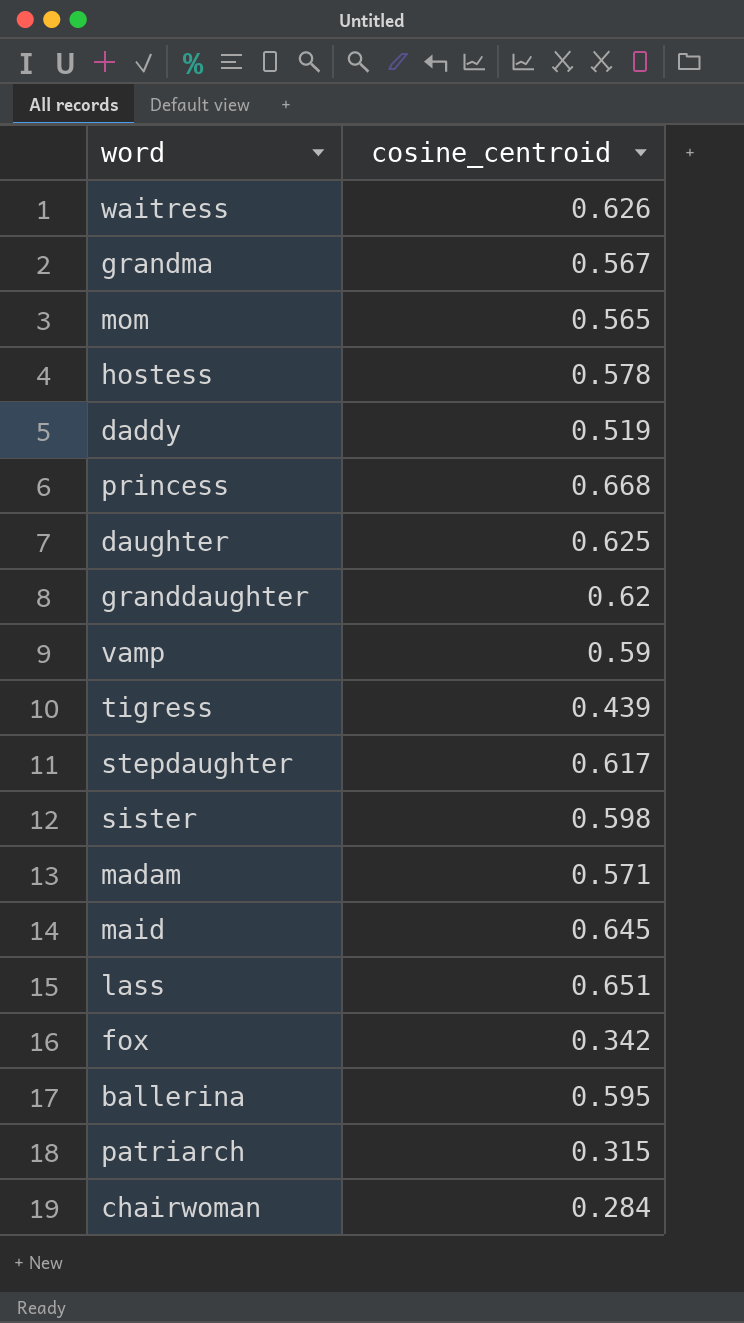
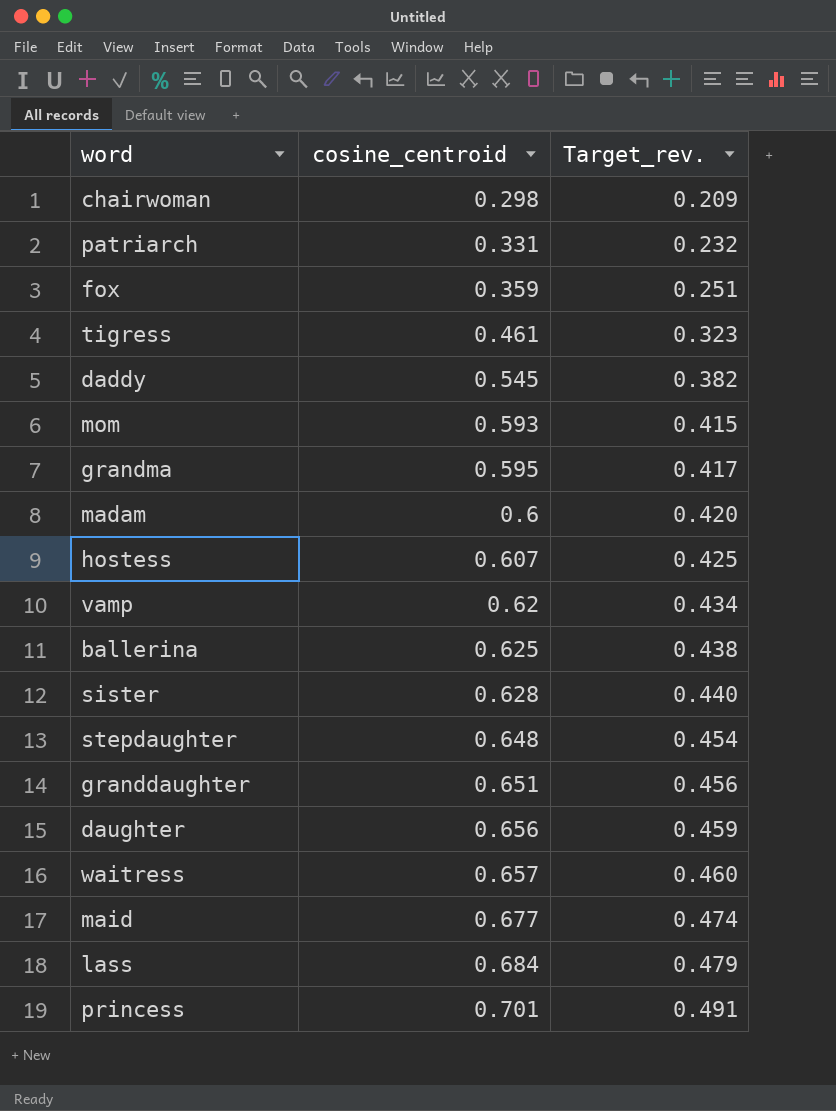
row order: none -> cosine_centroid ascending
column Target_rev. | formula: none -> [cosine_centroid] * 0.7
chairwoman | cosine_centroid: 0.284 -> 0.298
patriarch | cosine_centroid: 0.315 -> 0.331
fox | cosine_centroid: 0.342 -> 0.359
tigress | cosine_centroid: 0.439 -> 0.461
daddy | cosine_centroid: 0.519 -> 0.545
mom | cosine_centroid: 0.565 -> 0.593
grandma | cosine_centroid: 0.567 -> 0.595
madam | cosine_centroid: 0.571 -> 0.6
hostess | cosine_centroid: 0.578 -> 0.607
vamp | cosine_centroid: 0.59 -> 0.62
ballerina | cosine_centroid: 0.595 -> 0.625
sister | cosine_centroid: 0.598 -> 0.628
stepdaughter | cosine_centroid: 0.617 -> 0.648
granddaughter | cosine_centroid: 0.62 -> 0.651
daughter | cosine_centroid: 0.625 -> 0.656
waitress | cosine_centroid: 0.626 -> 0.657
maid | cosine_centroid: 0.645 -> 0.677
lass | cosine_centroid: 0.651 -> 0.684
princess | cosine_centroid: 0.668 -> 0.701

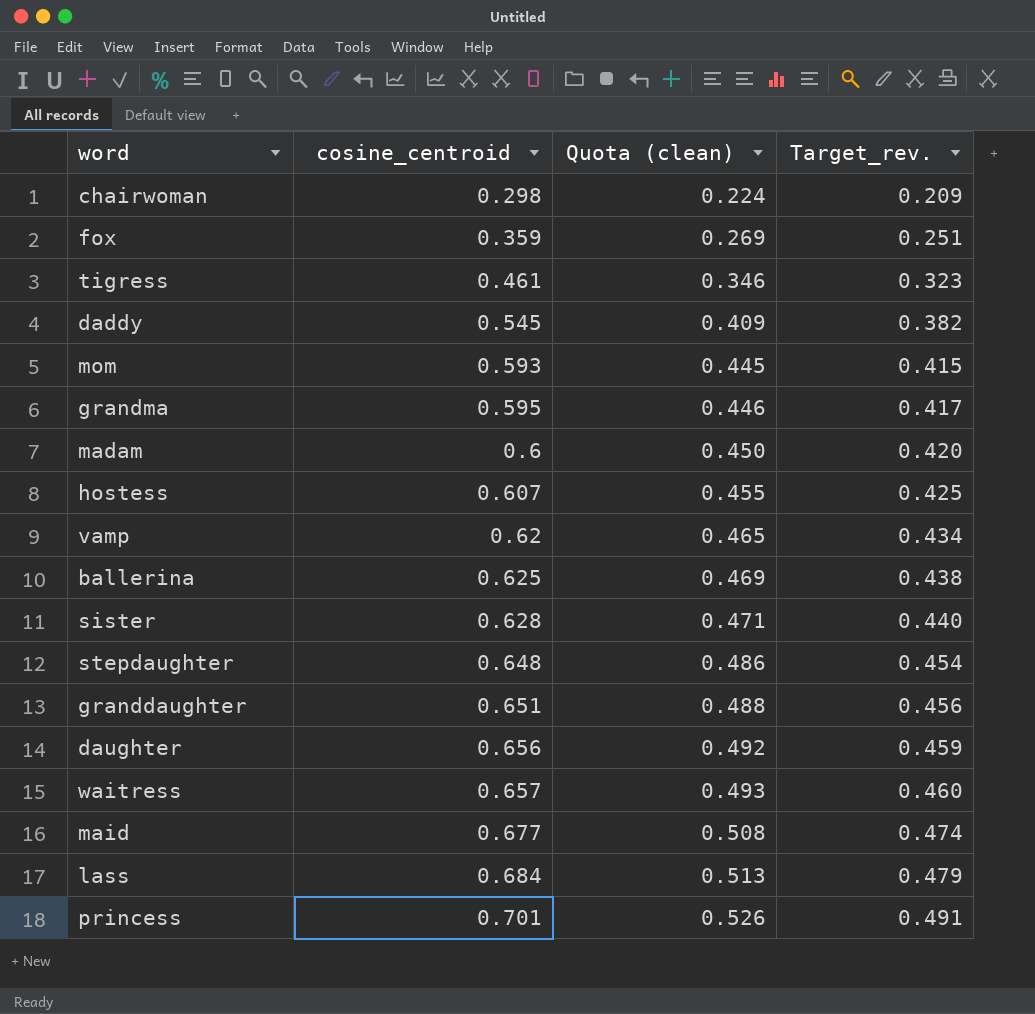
column Quota (clean) | formula: none -> [cosine_centroid] * 0.75
row patriarch: 0.331 | 0.232 -> none

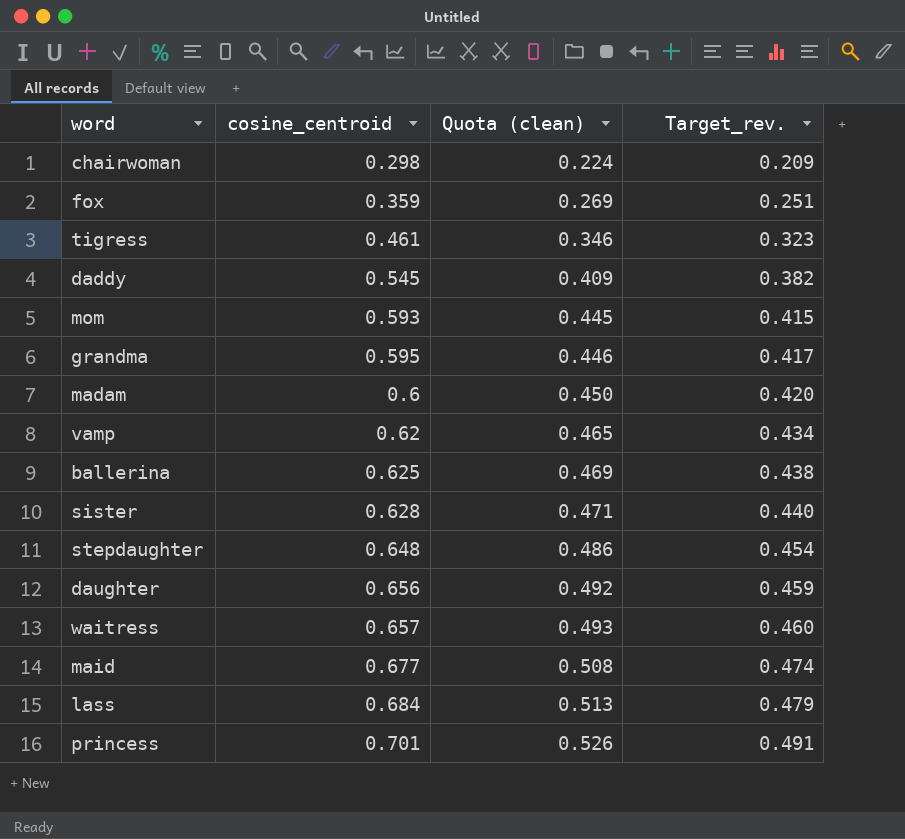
row hostess: 0.607 | 0.455 | 0.425 -> none
row granddaughter: 0.651 | 0.488 | 0.456 -> none

